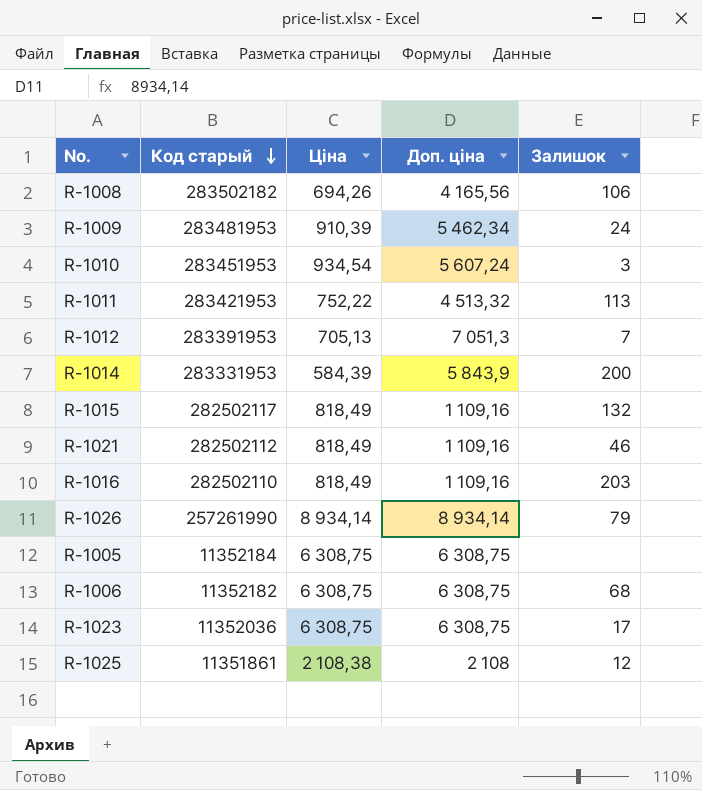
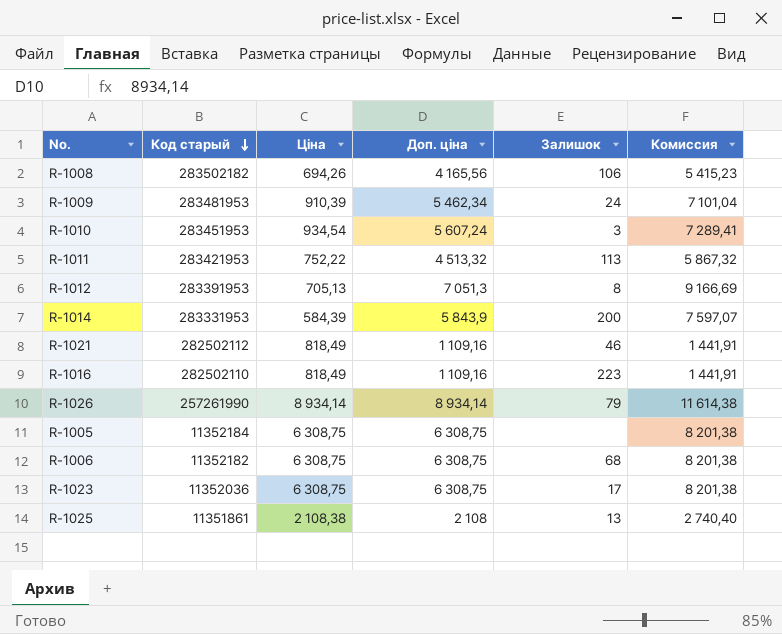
column Комиссия | formula: none -> [Доп. ціна] * 1,3
row R-1015: 282502117 | 818,49 | 1 109,16 | 132 -> none
R-1012 | Залишок: 7 -> 8
R-1016 | Залишок: 203 -> 223
R-1025 | Залишок: 12 -> 13

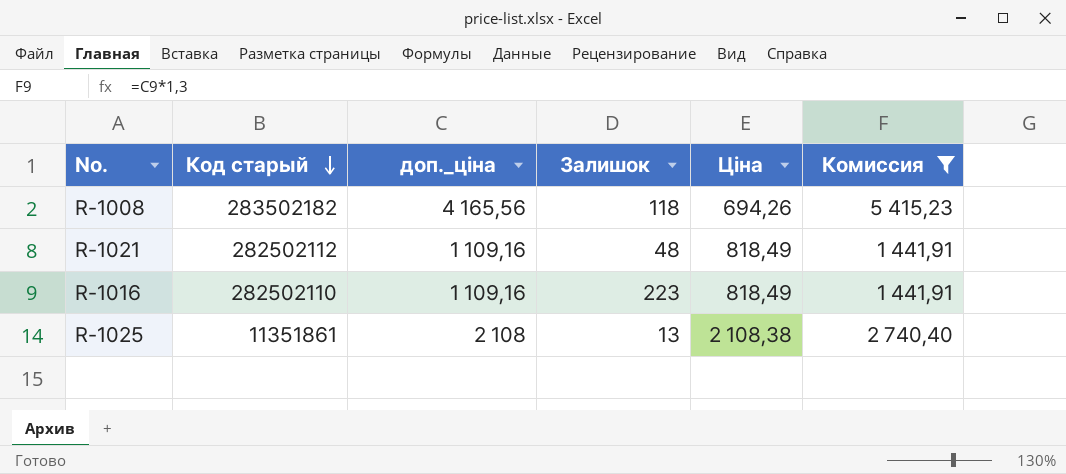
filter: none -> Комиссия <= 5 415,23
column name: Доп. ціна -> доп._ціна
column Ціна | position: 3 -> 5
R-1008 | Залишок: 106 -> 118
R-1021 | Залишок: 46 -> 48

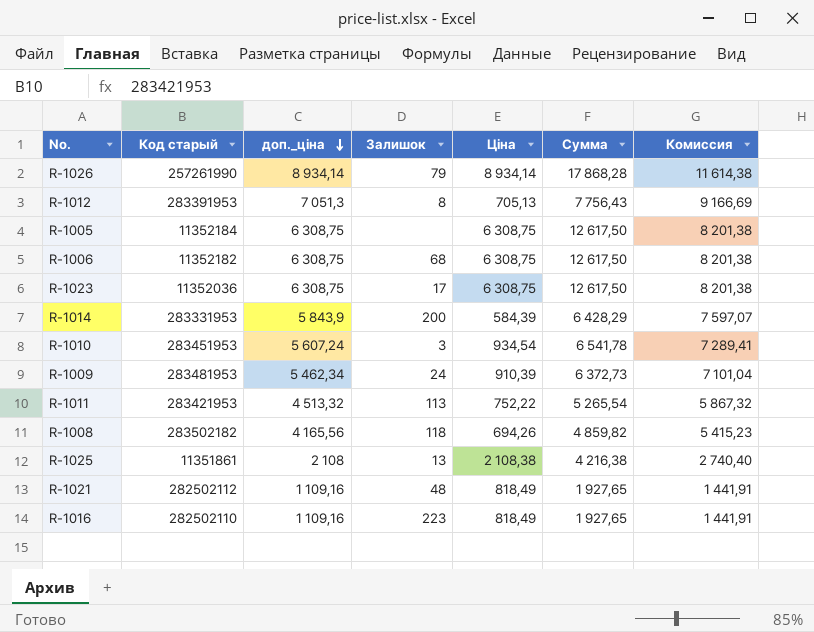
filter: Комиссия <= 5 415,23 -> none
row order: Код старый descending -> доп._ціна descending
column Сумма | formula: none -> [доп._ціна] + [Ціна]

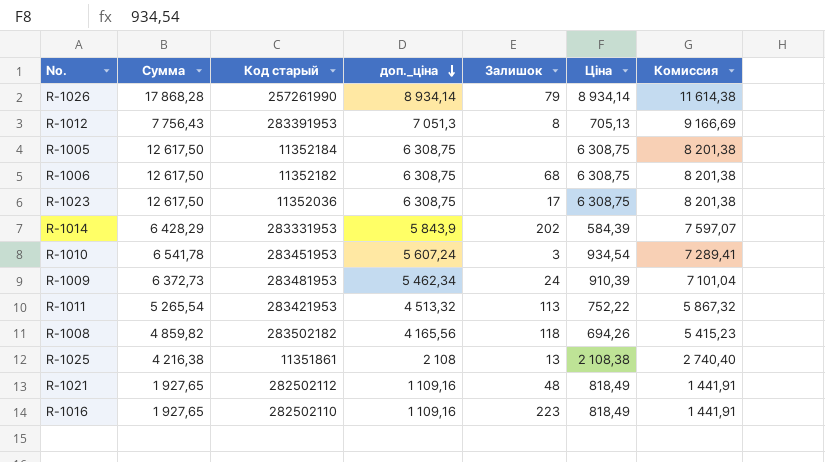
column Сумма | position: 6 -> 2
R-1014 | Залишок: 200 -> 202

